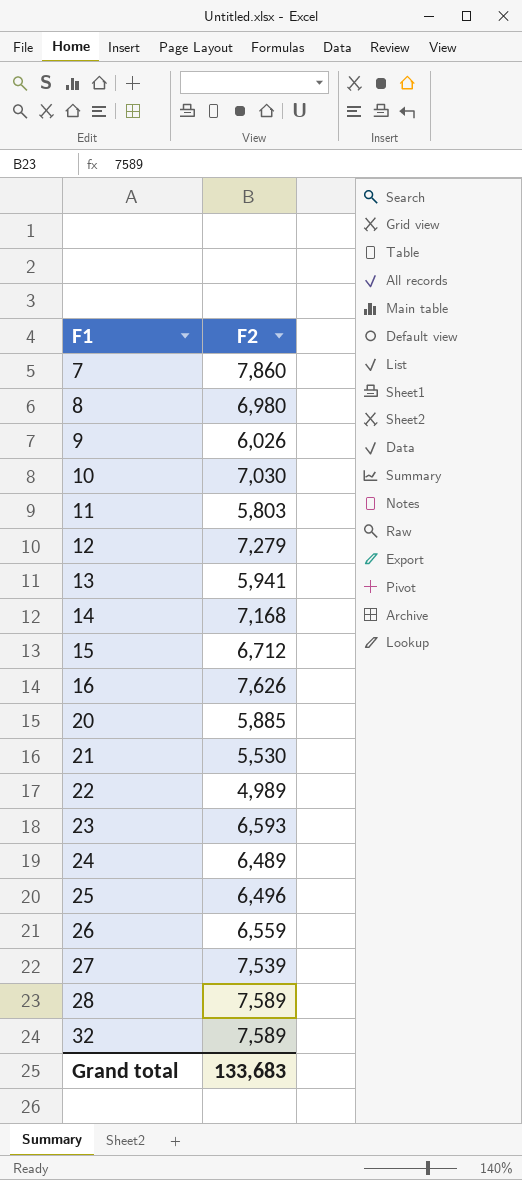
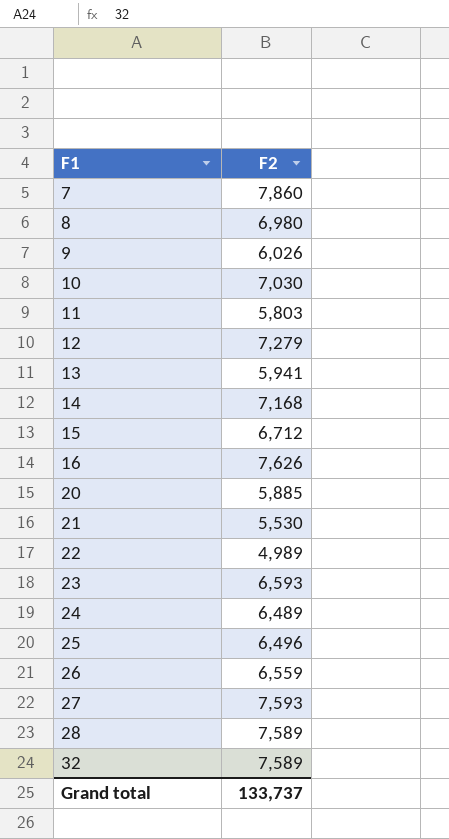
27 | F2: 7,539 -> 7,593
Grand total | F2: 133,683 -> 133,737

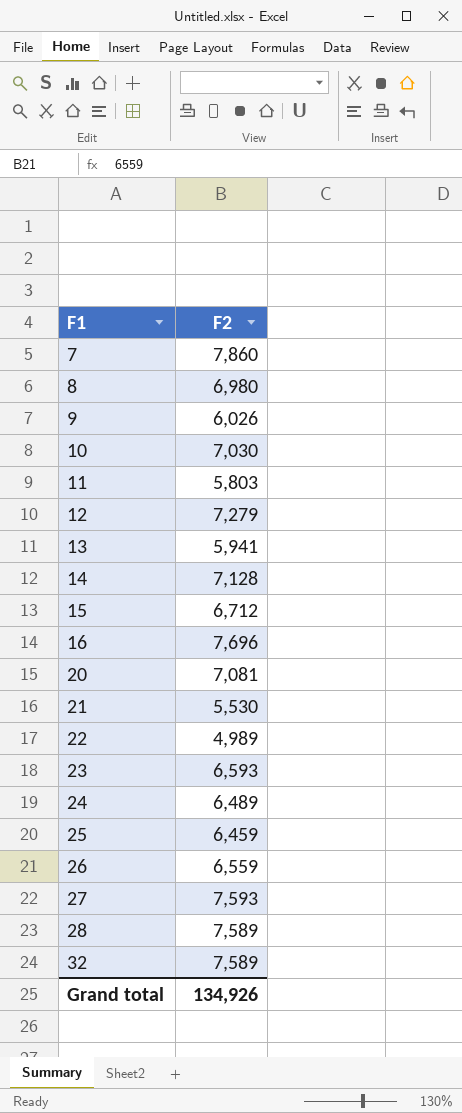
14 | F2: 7,168 -> 7,128
16 | F2: 7,626 -> 7,696
20 | F2: 5,885 -> 7,081
25 | F2: 6,496 -> 6,459
Grand total | F2: 133,737 -> 134,926

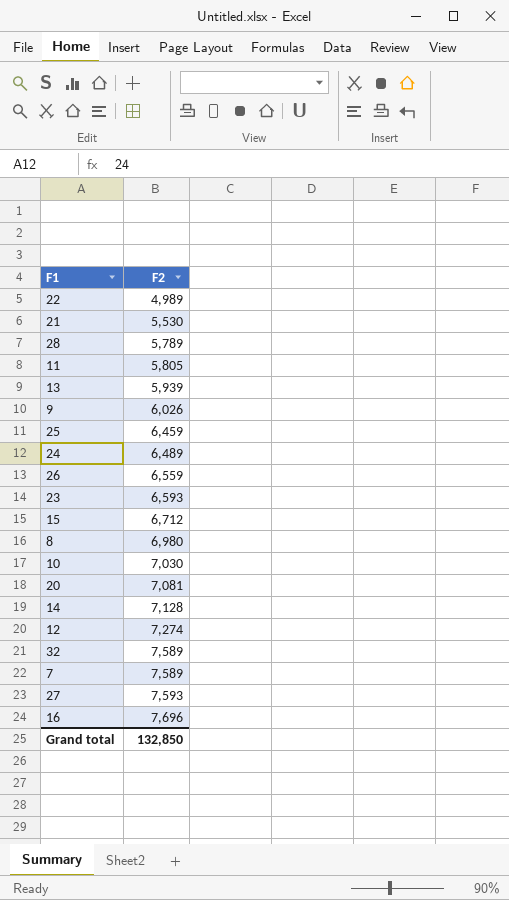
row order: F1 ascending -> F2 ascending
28 | F2: 7,589 -> 5,789
11 | F2: 5,803 -> 5,805
13 | F2: 5,941 -> 5,939
12 | F2: 7,279 -> 7,274
7 | F2: 7,860 -> 7,589
Grand total | F2: 134,926 -> 132,850

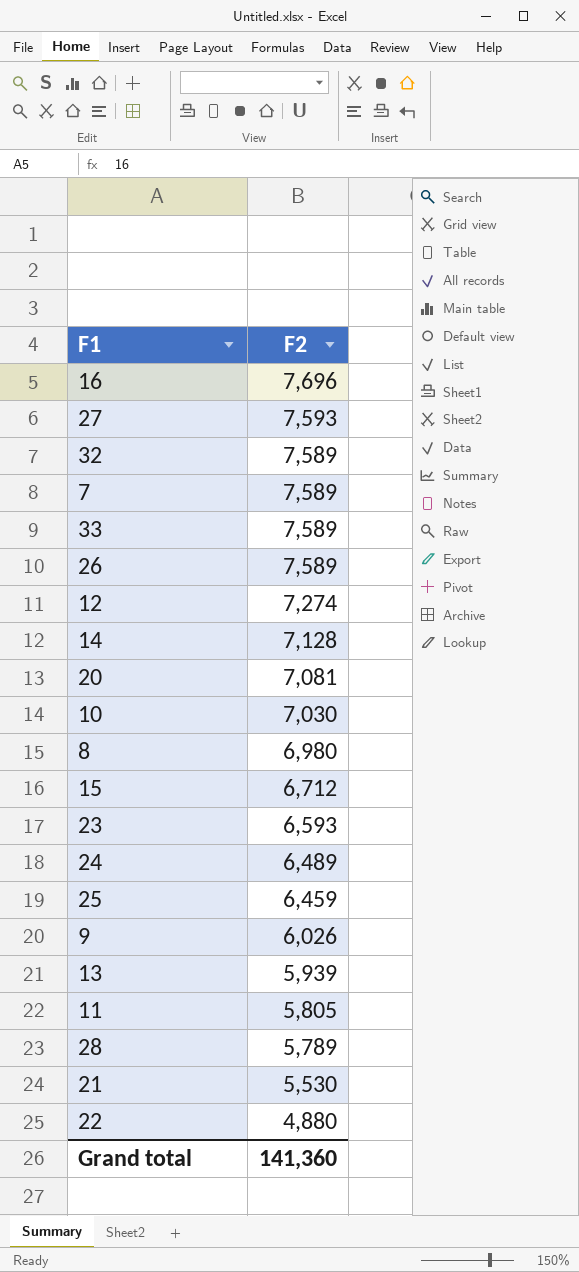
row order: F2 ascending -> F2 descending
row 33: none -> 7,589
26 | F2: 6,559 -> 7,589
22 | F2: 4,989 -> 4,880
Grand total | F2: 132,850 -> 141,360

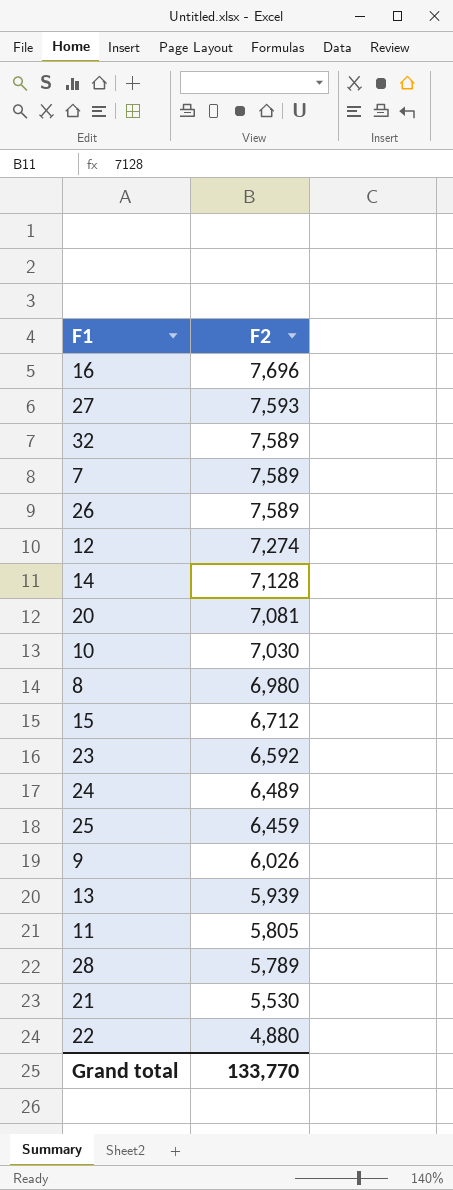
row 33: 7,589 -> none
23 | F2: 6,593 -> 6,592
Grand total | F2: 141,360 -> 133,770

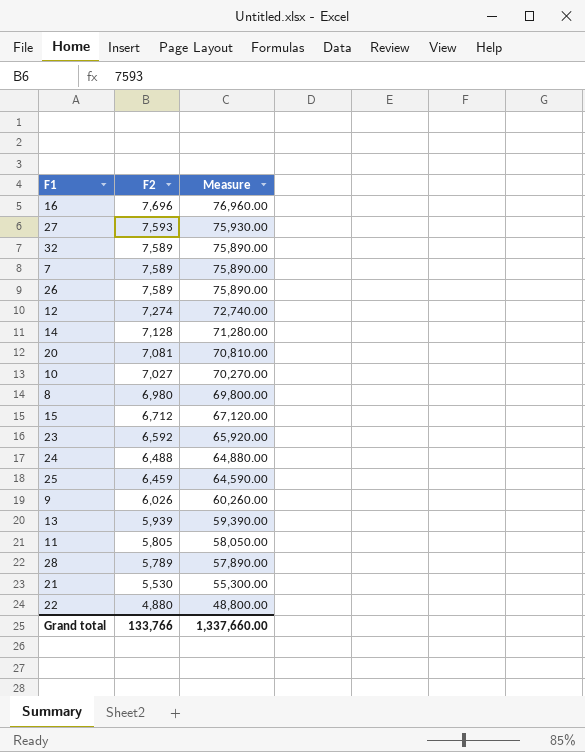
column Measure | formula: none -> [F2] * 10
10 | F2: 7,030 -> 7,027
24 | F2: 6,489 -> 6,488
Grand total | F2: 133,770 -> 133,766

